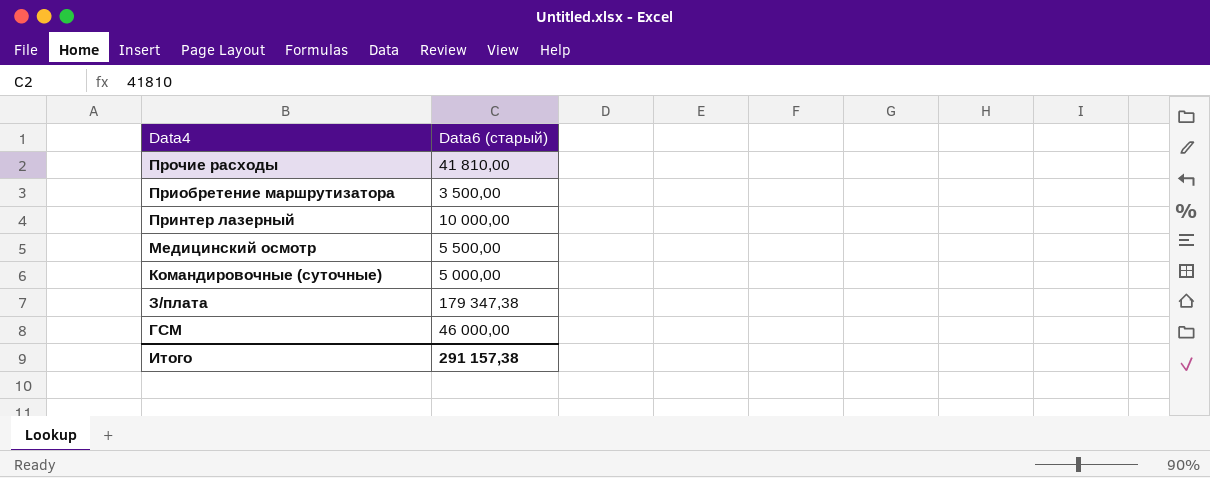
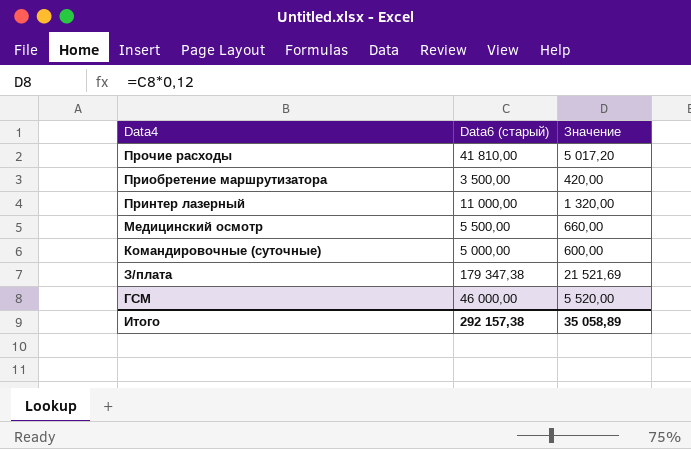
column Значение | formula: none -> [Data6 (старый)] * 0,12
Принтер лазерный | Data6 (старый): 10 000,00 -> 11 000,00
Итого | Data6 (старый): 291 157,38 -> 292 157,38

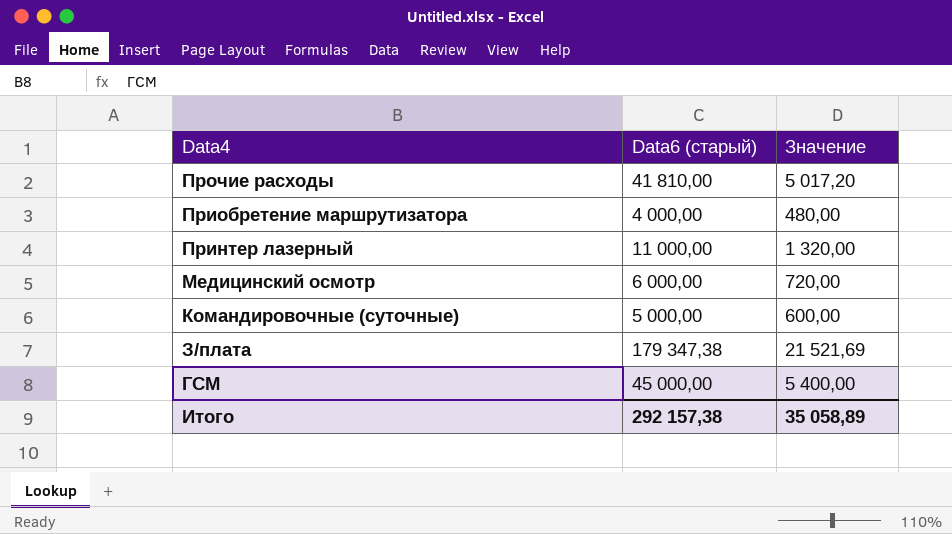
Приобретение маршрутизатора | Data6 (старый): 3 500,00 -> 4 000,00
Приобретение маршрутизатора | Значение: 420,00 -> 480,00
Медицинский осмотр | Data6 (старый): 5 500,00 -> 6 000,00
Медицинский осмотр | Значение: 660,00 -> 720,00
ГСМ | Data6 (старый): 46 000,00 -> 45 000,00
ГСМ | Значение: 5 520,00 -> 5 400,00

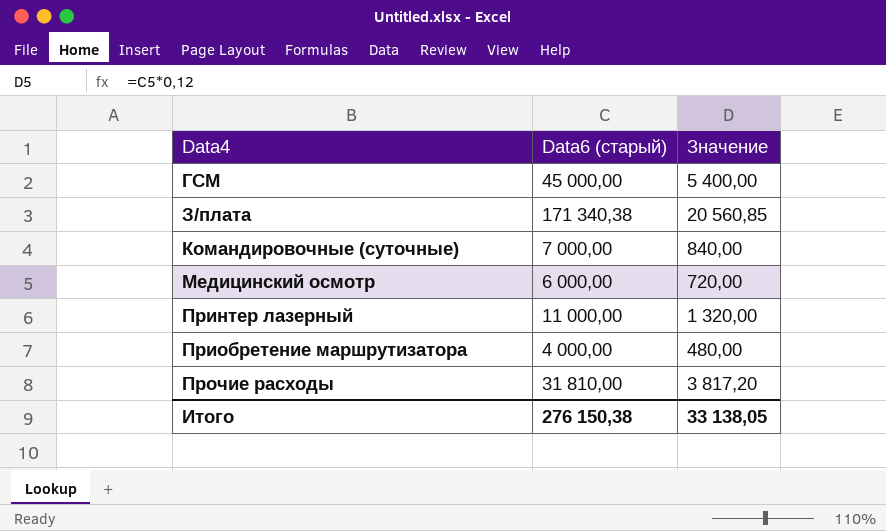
row order: Data4 descending -> Data4 ascending
З/плата | Data6 (старый): 179 347,38 -> 171 340,38
З/плата | Значение: 21 521,69 -> 20 560,85
Командировочные (суточные) | Data6 (старый): 5 000,00 -> 7 000,00
Командировочные (суточные) | Значение: 600,00 -> 840,00
Прочие расходы | Data6 (старый): 41 810,00 -> 31 810,00
Прочие расходы | Значение: 5 017,20 -> 3 817,20
Итого | Data6 (старый): 292 157,38 -> 276 150,38
Итого | Значение: 35 058,89 -> 33 138,05

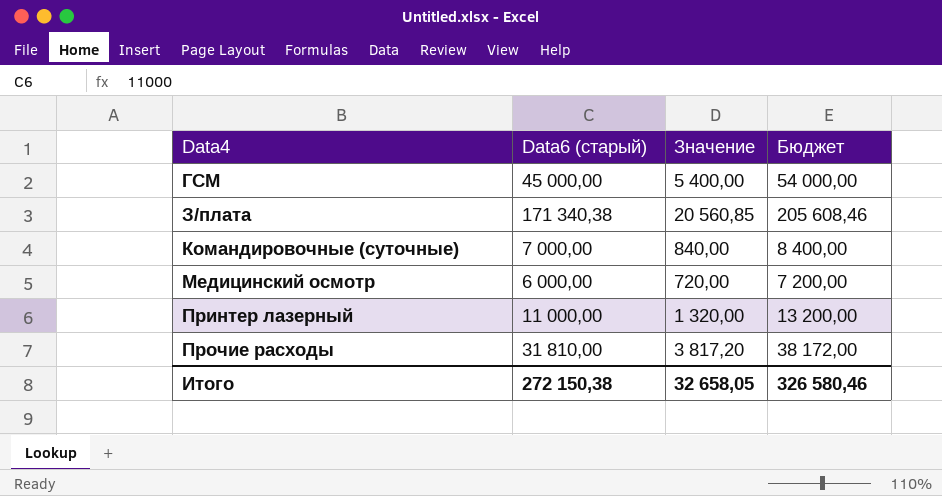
column Бюджет | formula: none -> [Data6 (старый)] * 1,2
row Приобретение маршрутизатора: 4 000,00 | 480,00 -> none
Итого | Data6 (старый): 276 150,38 -> 272 150,38
Итого | Значение: 33 138,05 -> 32 658,05

